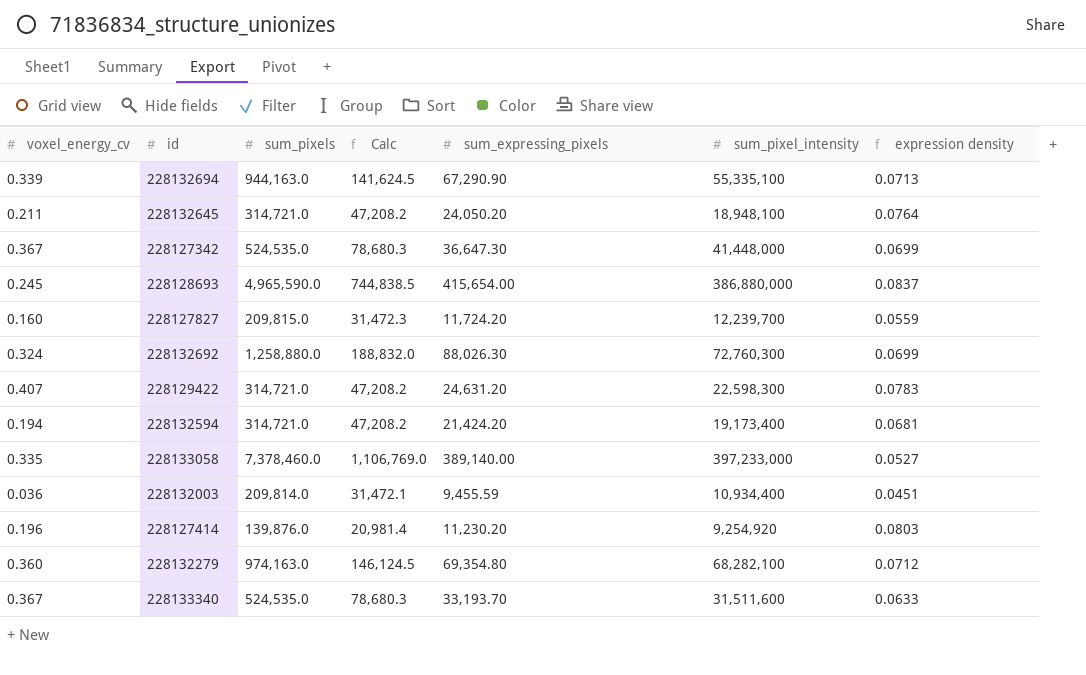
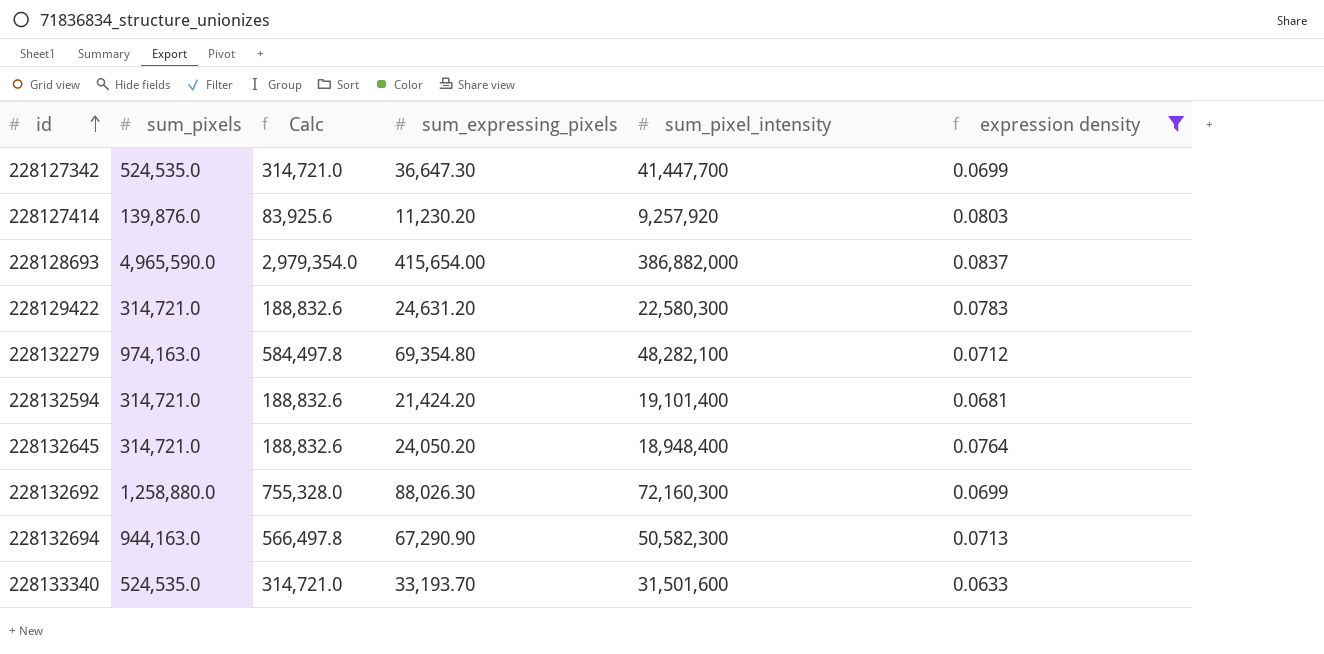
filter: none -> expression density >= 0.0633
row order: none -> id ascending
column voxel_energy_cv | position: 1 -> none
column Calc | formula: [sum_pixels] * 0.15 -> [sum_pixels] * 0.6
228127342 | sum_pixel_intensity: 41,448,000 -> 41,447,700
228127414 | sum_pixel_intensity: 9,254,920 -> 9,257,920
228128693 | sum_pixel_intensity: 386,880,000 -> 386,882,000
228129422 | sum_pixel_intensity: 22,598,300 -> 22,580,300
228132279 | sum_pixel_intensity: 68,282,100 -> 48,282,100
228132594 | sum_pixel_intensity: 19,173,400 -> 19,101,400
228132645 | sum_pixel_intensity: 18,948,100 -> 18,948,400
228132692 | sum_pixel_intensity: 72,760,300 -> 72,160,300
228132694 | sum_pixel_intensity: 55,335,100 -> 50,582,300
228133340 | sum_pixel_intensity: 31,511,600 -> 31,501,600

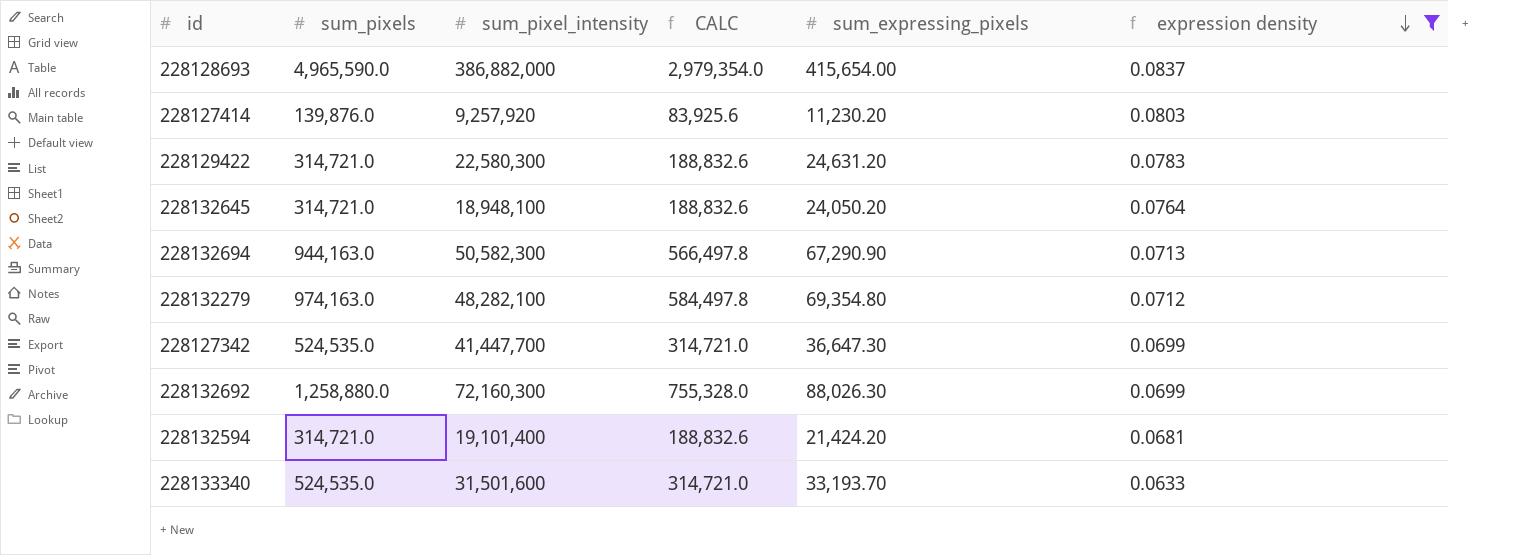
row order: id ascending -> expression density descending
column sum_pixel_intensity | position: 5 -> 3
column name: Calc -> CALC
228132645 | sum_pixel_intensity: 18,948,400 -> 18,948,100

